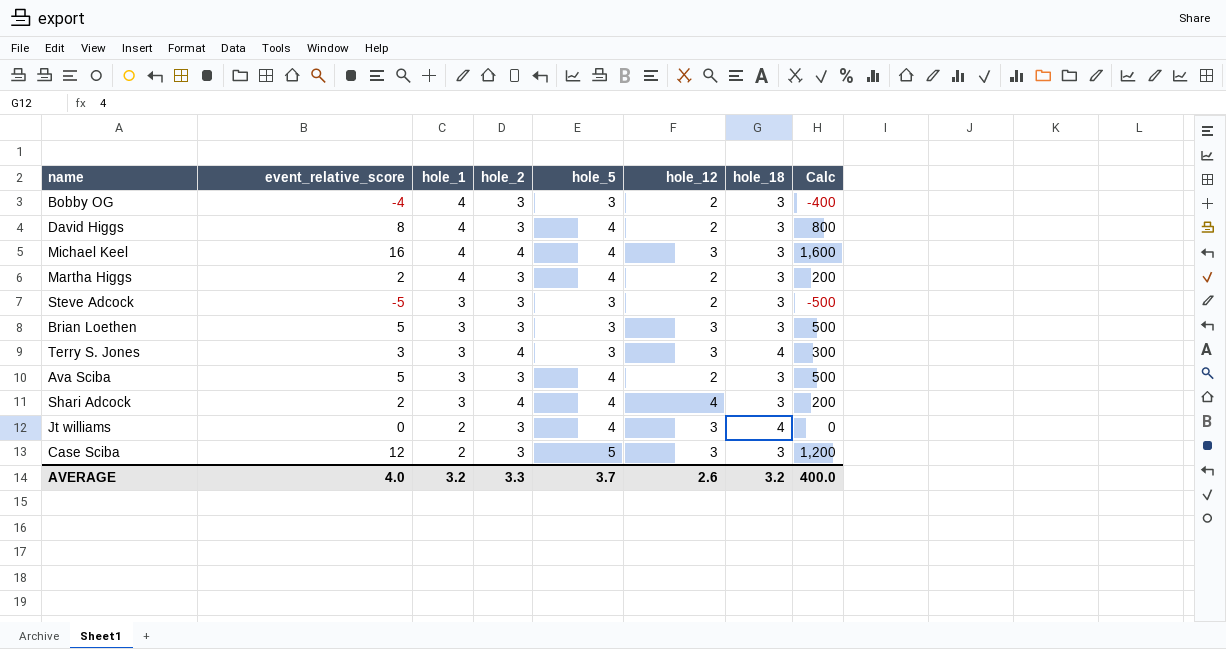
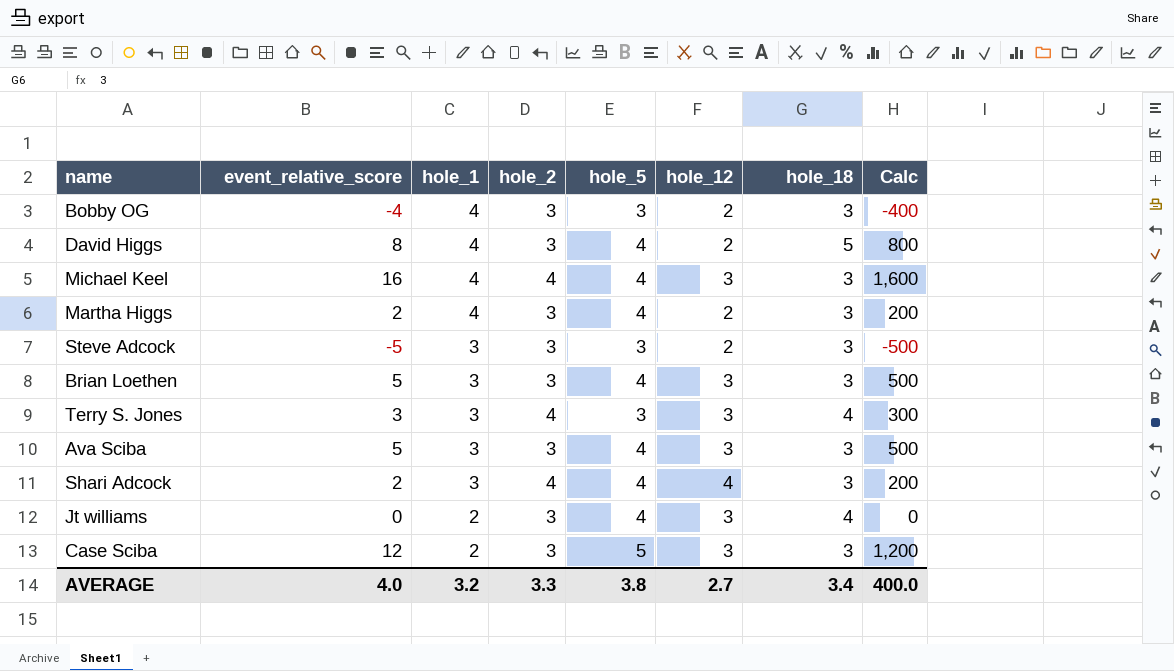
David Higgs | hole_18: 3 -> 5
Brian Loethen | hole_5: 3 -> 4
Ava Sciba | hole_12: 2 -> 3
AVERAGE | hole_5: 3.7 -> 3.8
AVERAGE | hole_12: 2.6 -> 2.7
AVERAGE | hole_18: 3.2 -> 3.4

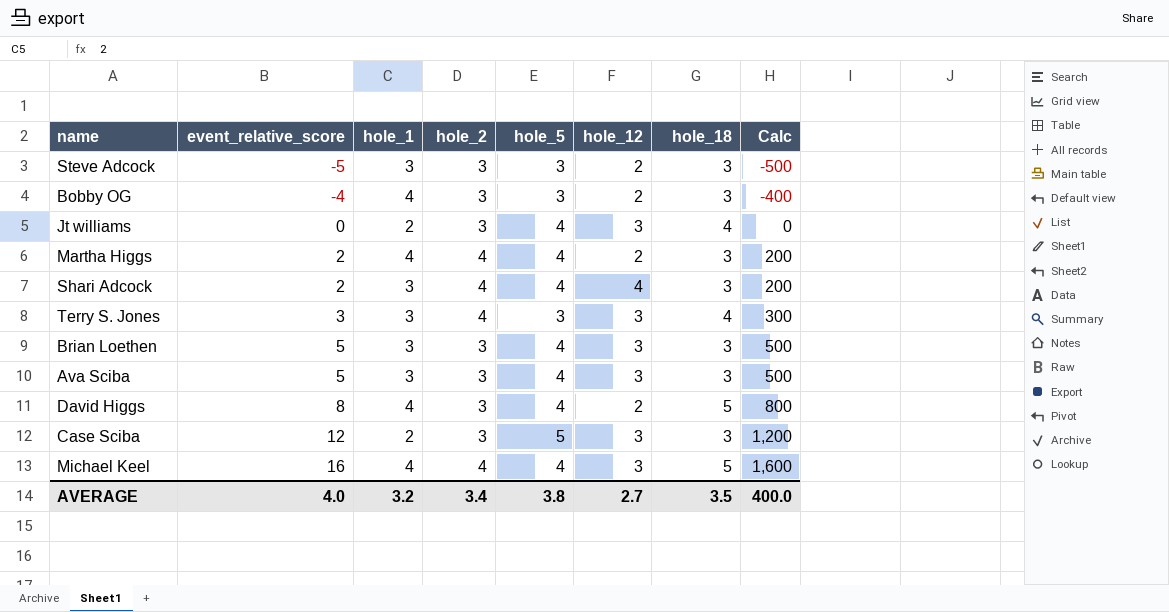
row order: hole_1 descending -> event_relative_score ascending
Martha Higgs | hole_2: 3 -> 4
Michael Keel | hole_18: 3 -> 5
AVERAGE | hole_2: 3.3 -> 3.4
AVERAGE | hole_18: 3.4 -> 3.5

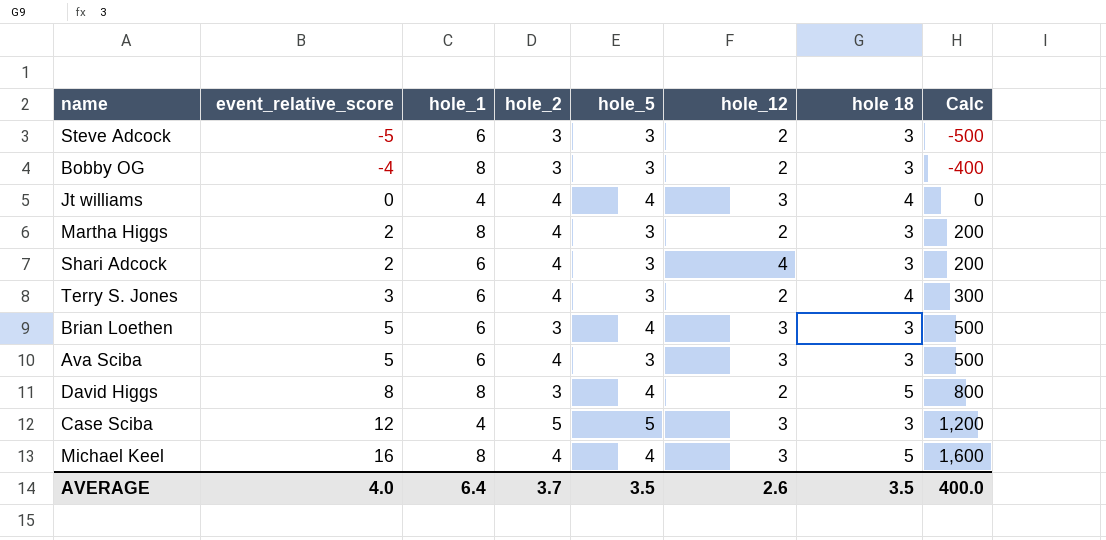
column name: hole_18 -> hole 18
Steve Adcock | hole_1: 3 -> 6
Bobby OG | hole_1: 4 -> 8
Jt williams | hole_1: 2 -> 4
Jt williams | hole_2: 3 -> 4
Martha Higgs | hole_1: 4 -> 8
Martha Higgs | hole_5: 4 -> 3
Shari Adcock | hole_1: 3 -> 6
Shari Adcock | hole_5: 4 -> 3
Terry S. Jones | hole_1: 3 -> 6
Terry S. Jones | hole_12: 3 -> 2
Brian Loethen | hole_1: 3 -> 6
Ava Sciba | hole_1: 3 -> 6
Ava Sciba | hole_2: 3 -> 4
Ava Sciba | hole_5: 4 -> 3
David Higgs | hole_1: 4 -> 8
Case Sciba | hole_1: 2 -> 4
Case Sciba | hole_2: 3 -> 5
Michael Keel | hole_1: 4 -> 8
AVERAGE | hole_1: 3.2 -> 6.4
AVERAGE | hole_2: 3.4 -> 3.7
AVERAGE | hole_5: 3.8 -> 3.5
AVERAGE | hole_12: 2.7 -> 2.6

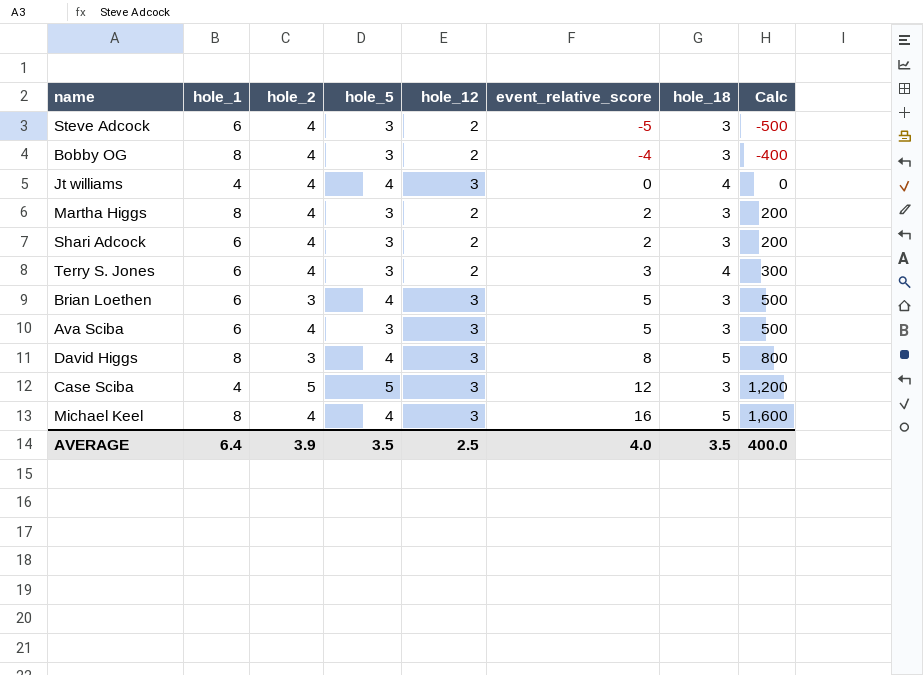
column event_relative_score | position: 2 -> 6
column name: hole 18 -> hole_18
Steve Adcock | hole_2: 3 -> 4
Bobby OG | hole_2: 3 -> 4
Shari Adcock | hole_12: 4 -> 2
David Higgs | hole_12: 2 -> 3
AVERAGE | hole_2: 3.7 -> 3.9
AVERAGE | hole_12: 2.6 -> 2.5

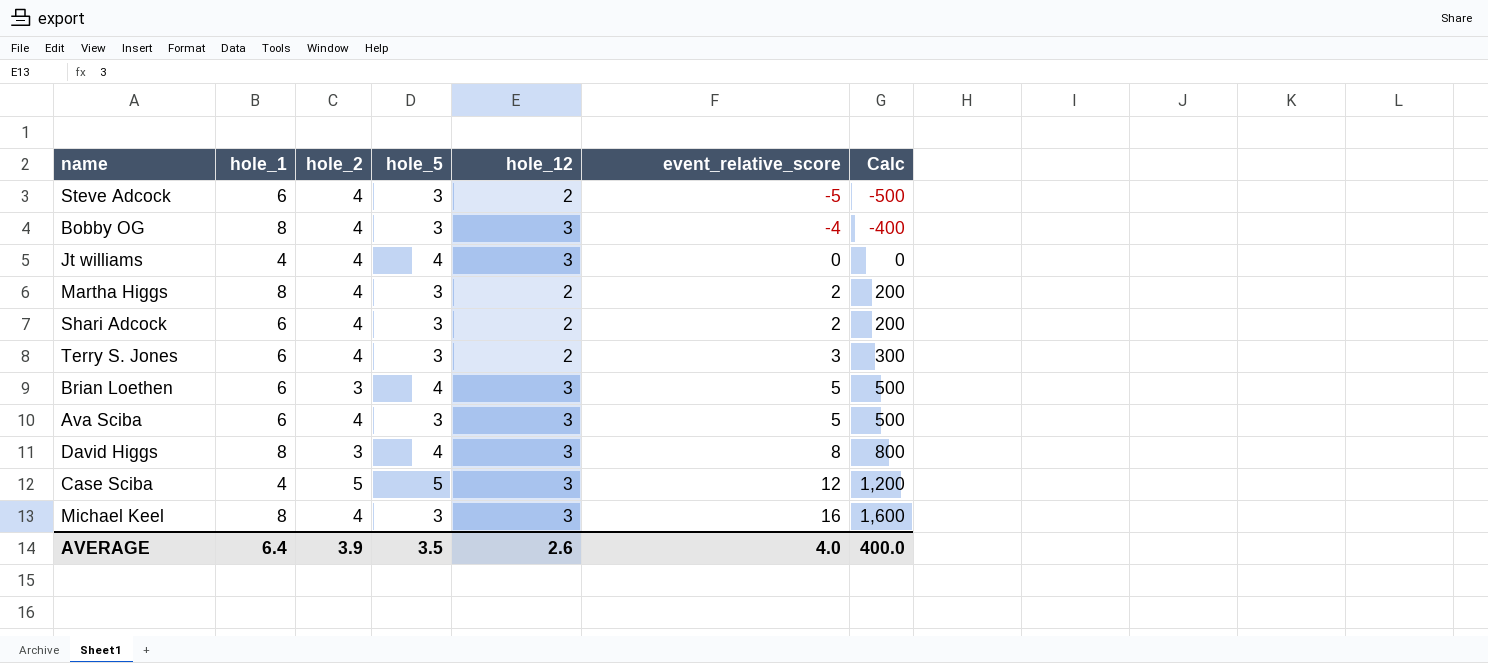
column hole_18 | position: 7 -> none
Bobby OG | hole_12: 2 -> 3
Michael Keel | hole_5: 4 -> 3
AVERAGE | hole_12: 2.5 -> 2.6

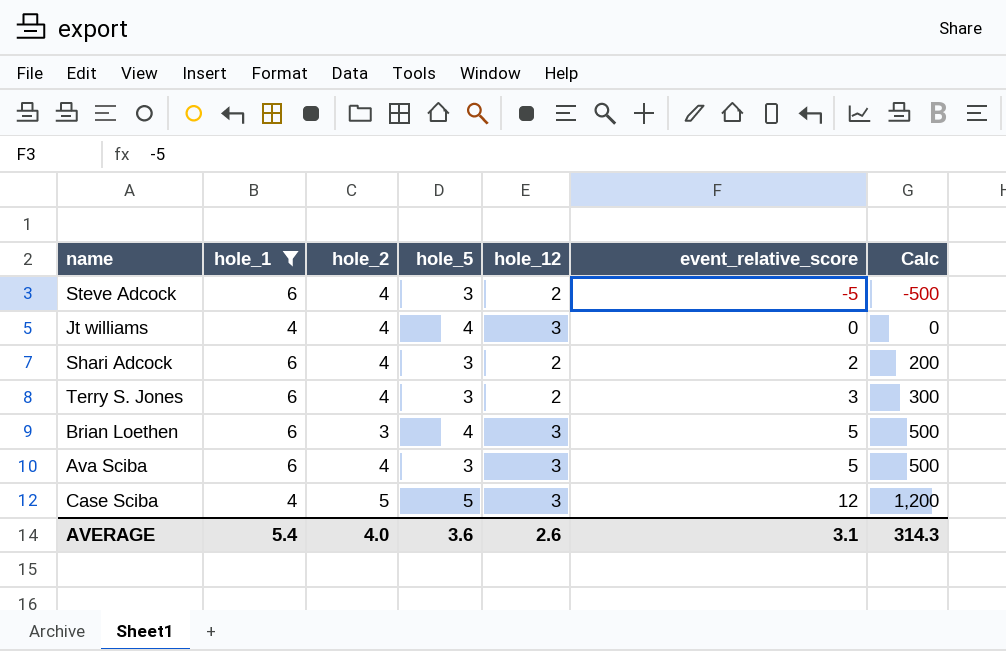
filter: none -> hole_1 != 8
AVERAGE | hole_1: 6.4 -> 5.4
AVERAGE | hole_2: 3.9 -> 4.0
AVERAGE | hole_5: 3.5 -> 3.6
AVERAGE | event_relative_score: 4.0 -> 3.1
AVERAGE | Calc: 400.0 -> 314.3

